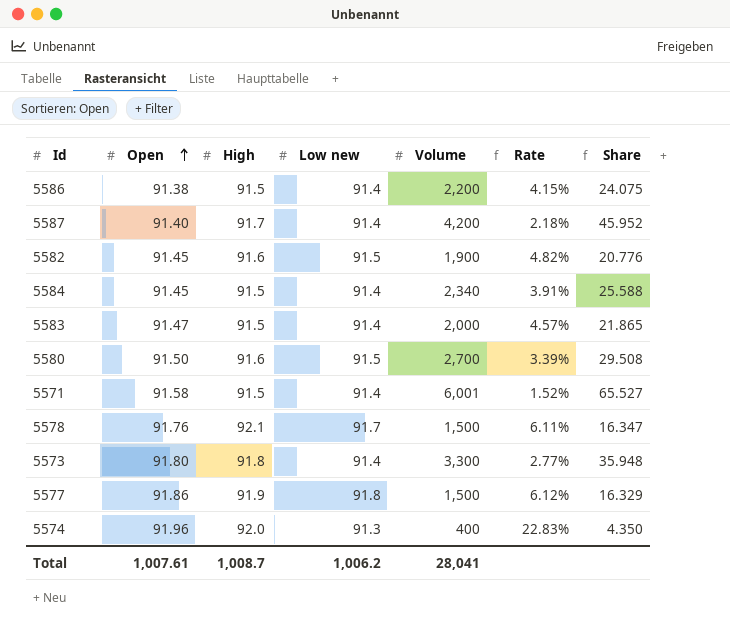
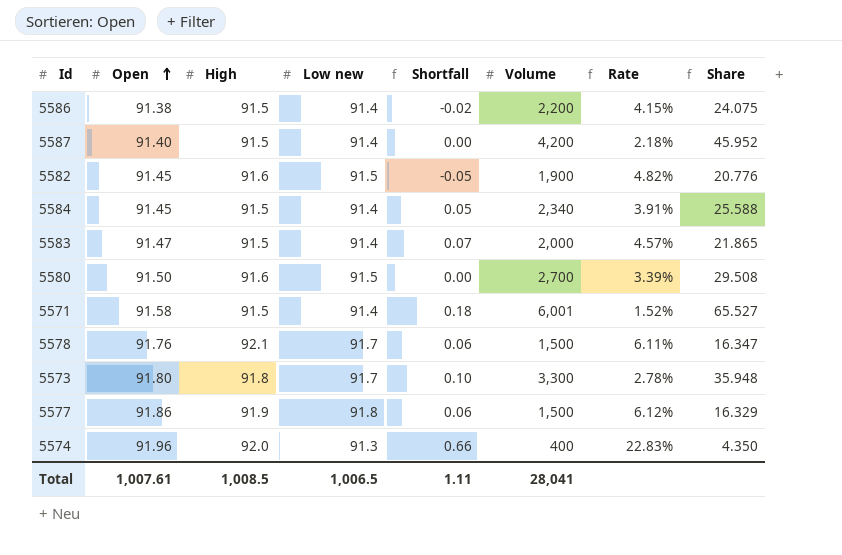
column Shortfall | formula: none -> [Open] - [Low new]
5587 | High: 91.7 -> 91.5
5573 | Low new: 91.4 -> 91.7
5573 | Rate: 2.77% -> 2.78%
Total | High: 1,008.7 -> 1,008.5
Total | Low new: 1,006.2 -> 1,006.5

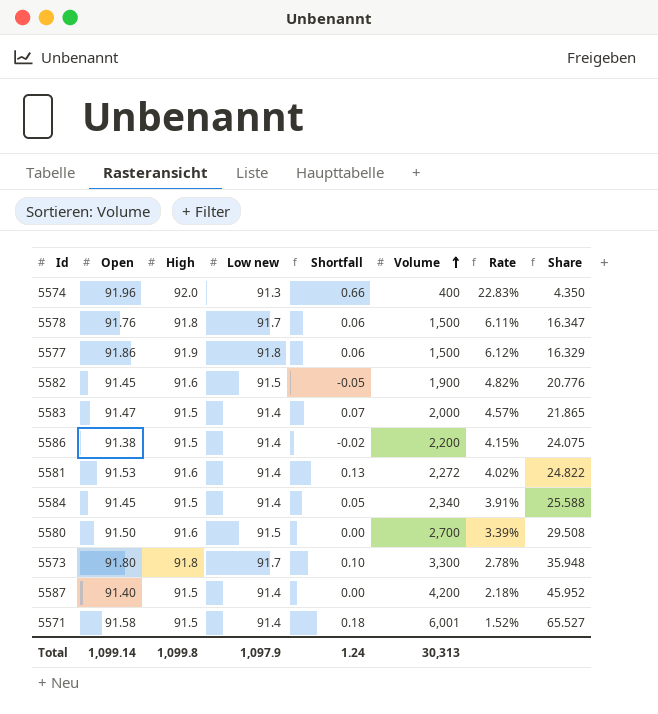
row order: Open ascending -> Volume ascending
5578 | High: 92.1 -> 91.8
row 5581: none -> 91.53 | 91.6 | 91.4 | 0.13 | 2,272 | 4.02% | 24.822
Total | Open: 1,007.61 -> 1,099.14
Total | High: 1,008.5 -> 1,099.8
Total | Low new: 1,006.5 -> 1,097.9
Total | Shortfall: 1.11 -> 1.24
Total | Volume: 28,041 -> 30,313

